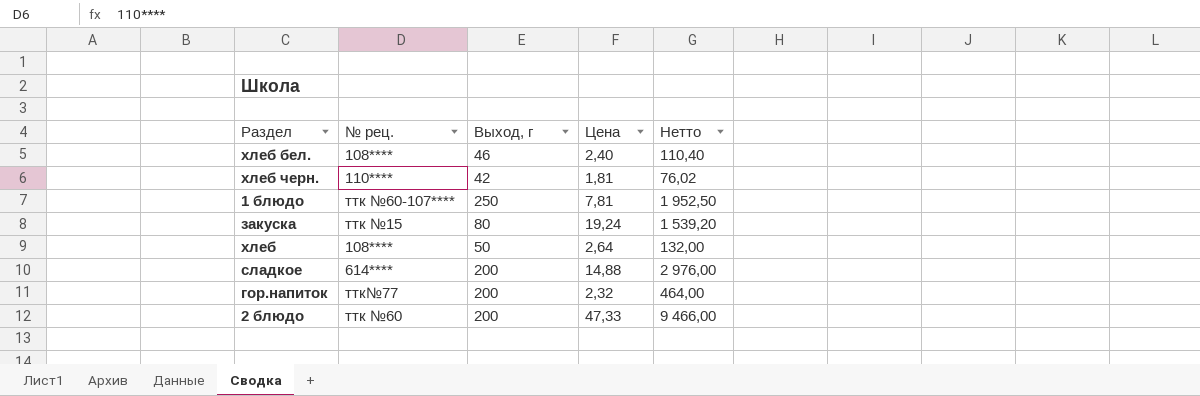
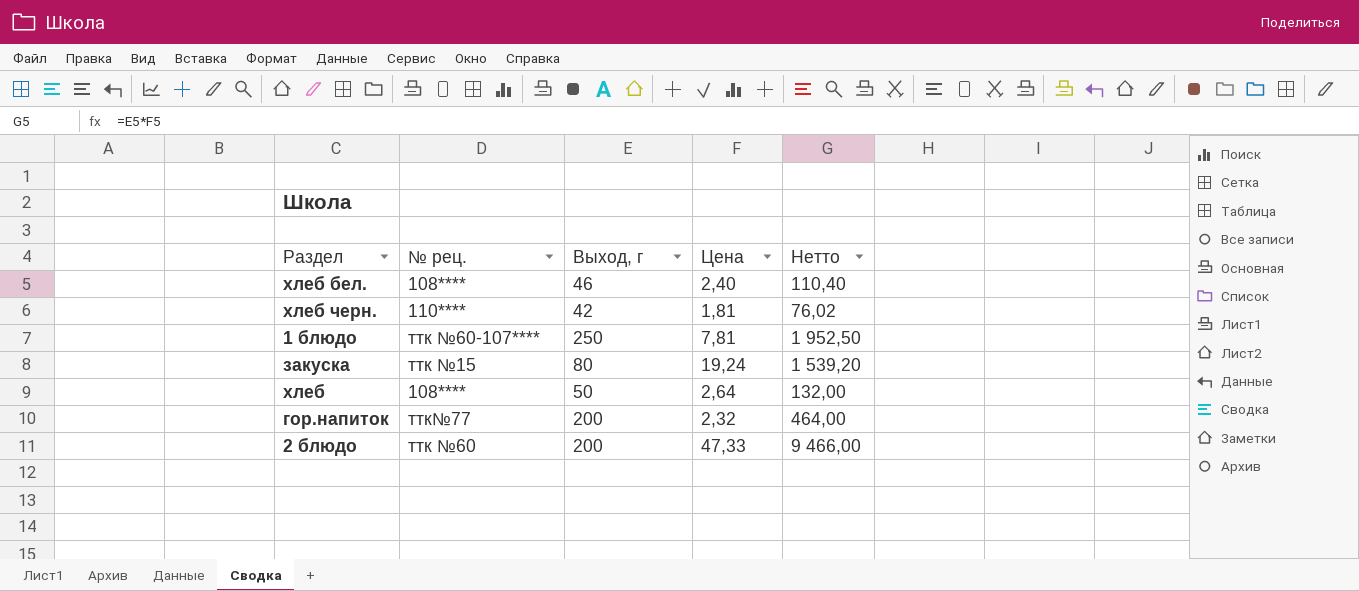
row сладкое: 614**** | 200 | 14,88 | 2 976,00 -> none

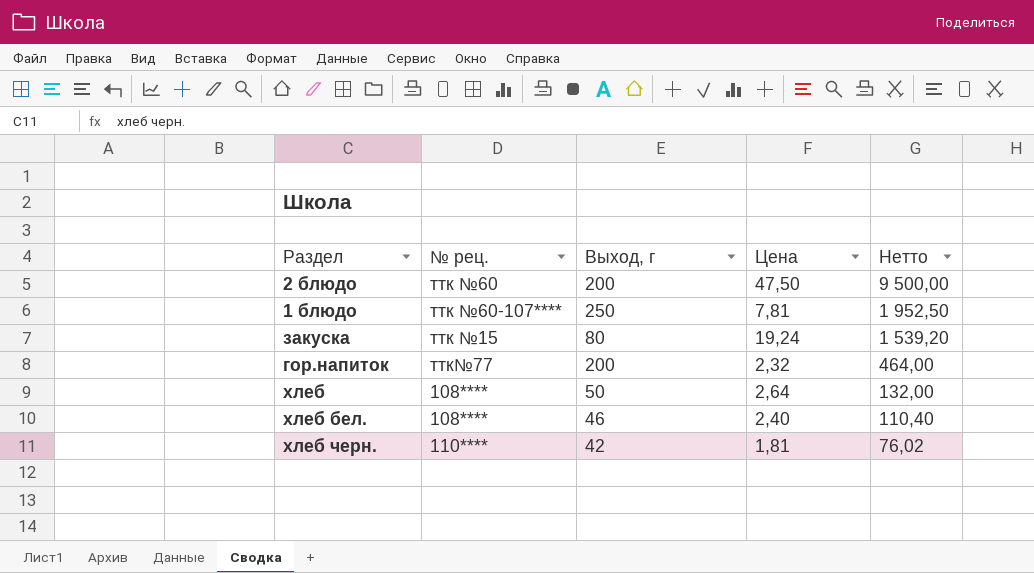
row order: none -> Нетто descending
2 блюдо | Цена: 47,33 -> 47,50
2 блюдо | Нетто: 9 466,00 -> 9 500,00

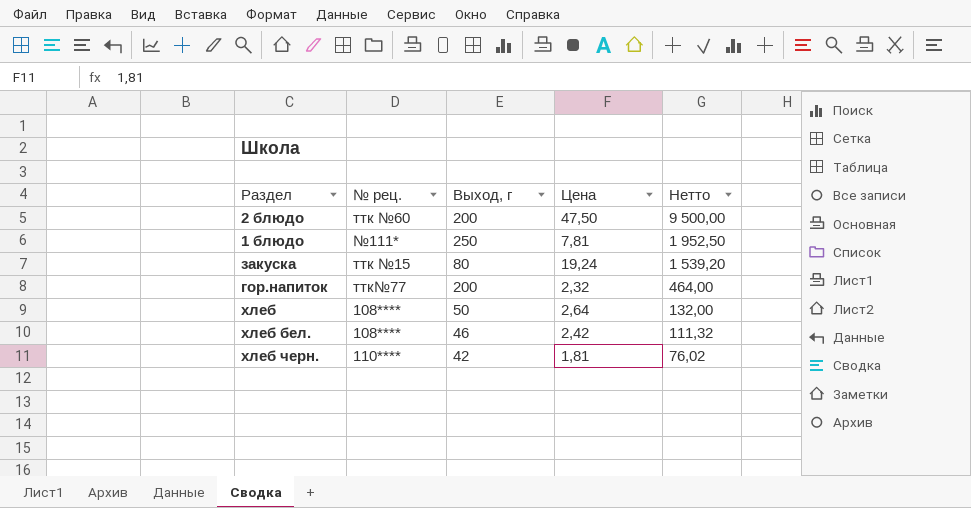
1 блюдо | № рец.: ттк №60-107**** -> №111*
хлеб бел. | Цена: 2,40 -> 2,42
хлеб бел. | Нетто: 110,40 -> 111,32

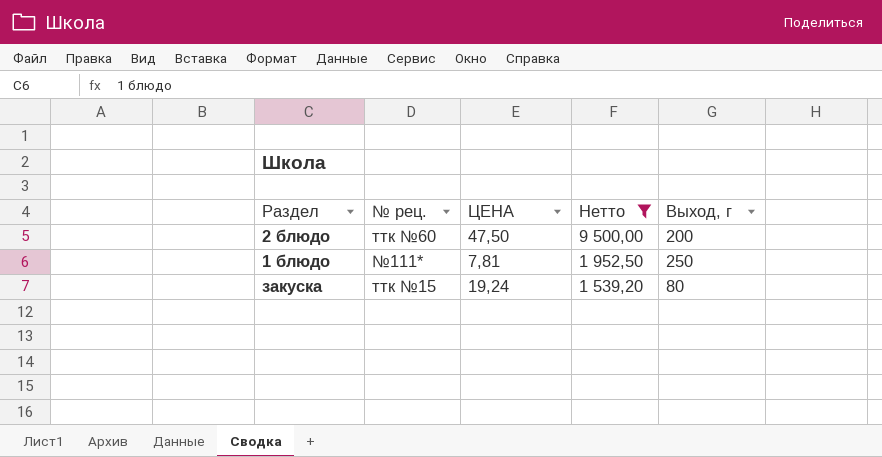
filter: none -> Нетто >= 1 539,20
column name: Цена -> ЦЕНА
column Выход, г | position: 3 -> 5

